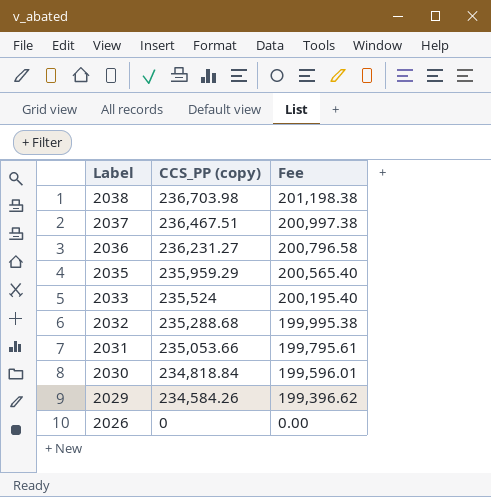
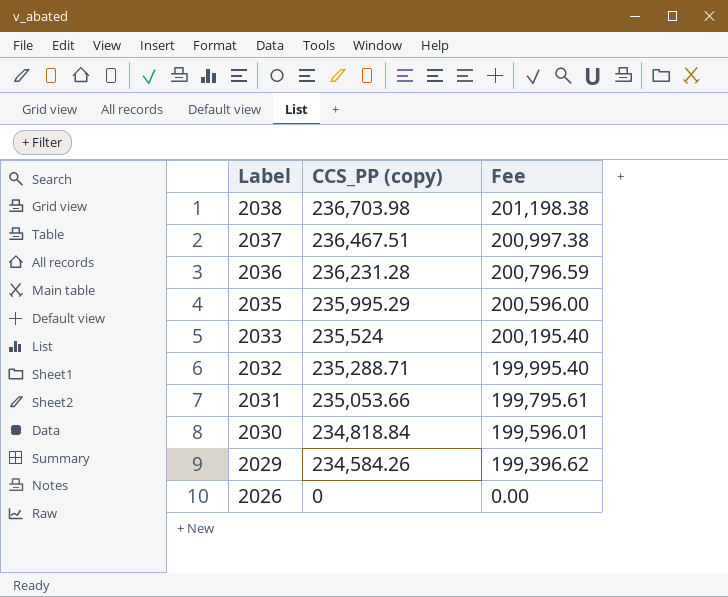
2036 | CCS_PP (copy): 236,231.27 -> 236,231.28
2036 | Fee: 200,796.58 -> 200,796.59
2035 | CCS_PP (copy): 235,959.29 -> 235,995.29
2035 | Fee: 200,565.40 -> 200,596.00
2032 | CCS_PP (copy): 235,288.68 -> 235,288.71
2032 | Fee: 199,995.38 -> 199,995.40

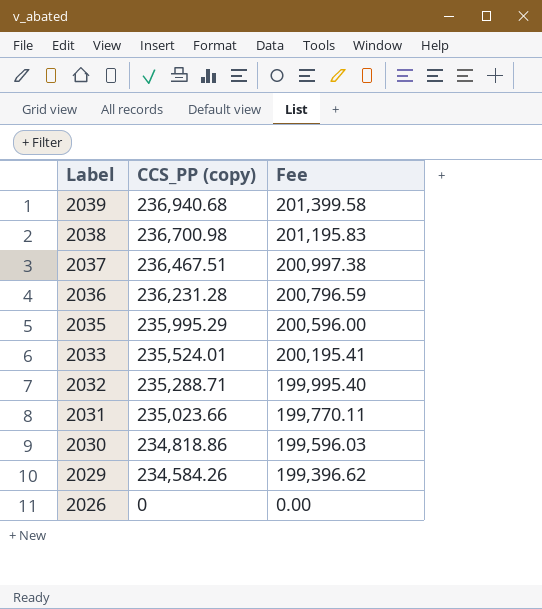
row 2039: none -> 236,940.68 | 201,399.58
2038 | CCS_PP (copy): 236,703.98 -> 236,700.98
2038 | Fee: 201,198.38 -> 201,195.83
2033 | CCS_PP (copy): 235,524 -> 235,524.01
2033 | Fee: 200,195.40 -> 200,195.41
2031 | CCS_PP (copy): 235,053.66 -> 235,023.66
2031 | Fee: 199,795.61 -> 199,770.11
2030 | CCS_PP (copy): 234,818.84 -> 234,818.86
2030 | Fee: 199,596.01 -> 199,596.03

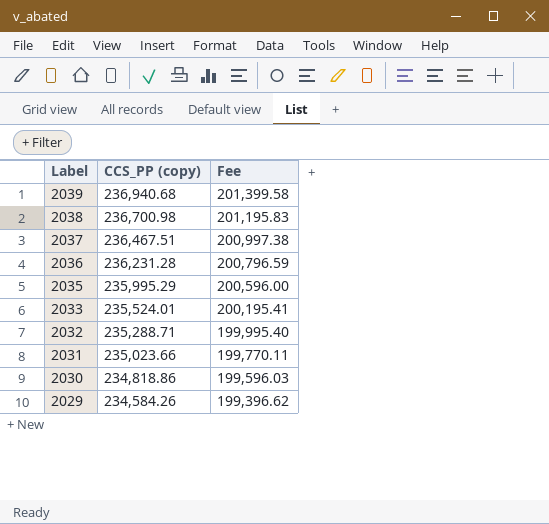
row 2026: 0 | 0.00 -> none

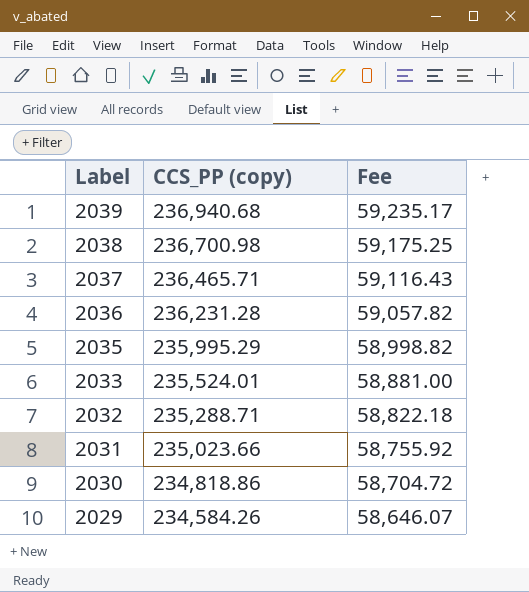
column Fee | formula: [CCS_PP (copy)] * 0.85 -> [CCS_PP (copy)] * 0.25
2037 | CCS_PP (copy): 236,467.51 -> 236,465.71

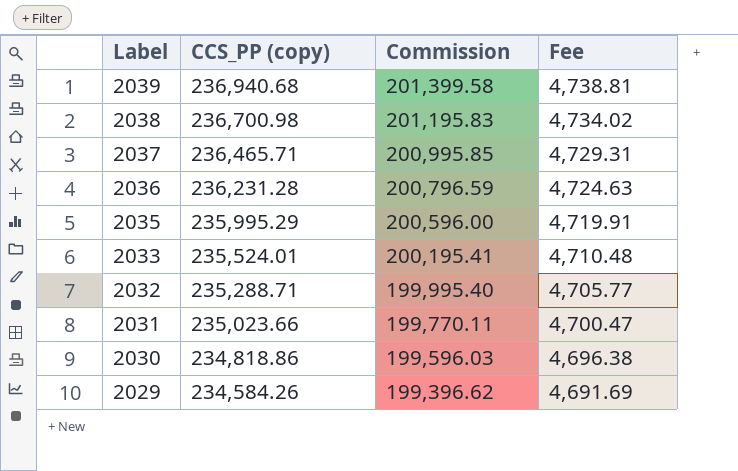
column Commission | formula: none -> [CCS_PP (copy)] * 0.85
column Fee | formula: [CCS_PP (copy)] * 0.25 -> [CCS_PP (copy)] * 0.02

